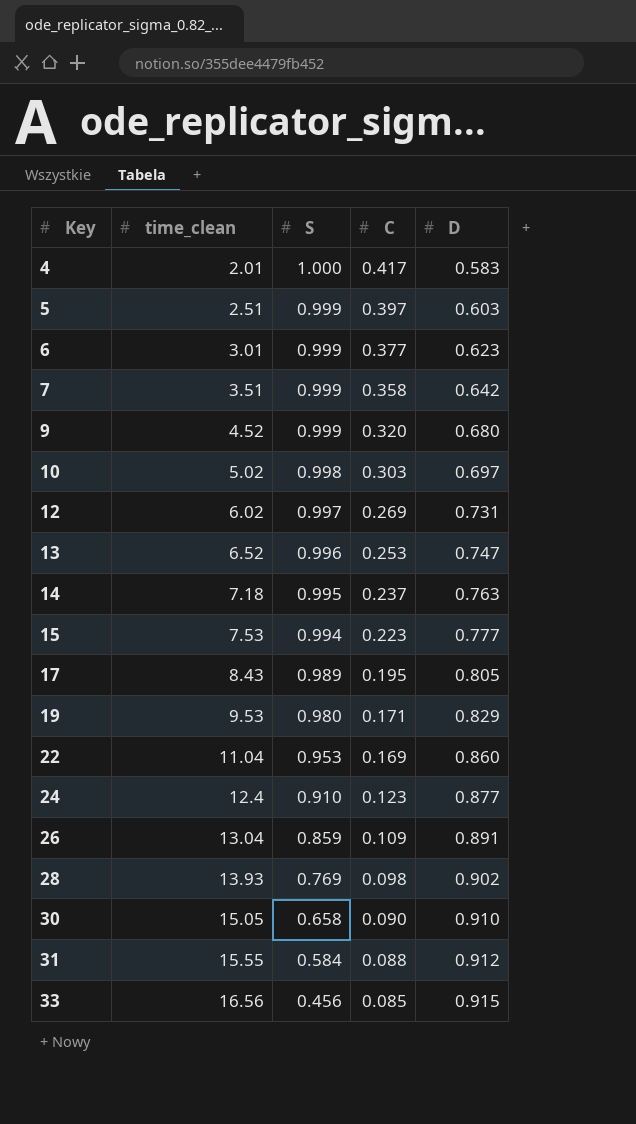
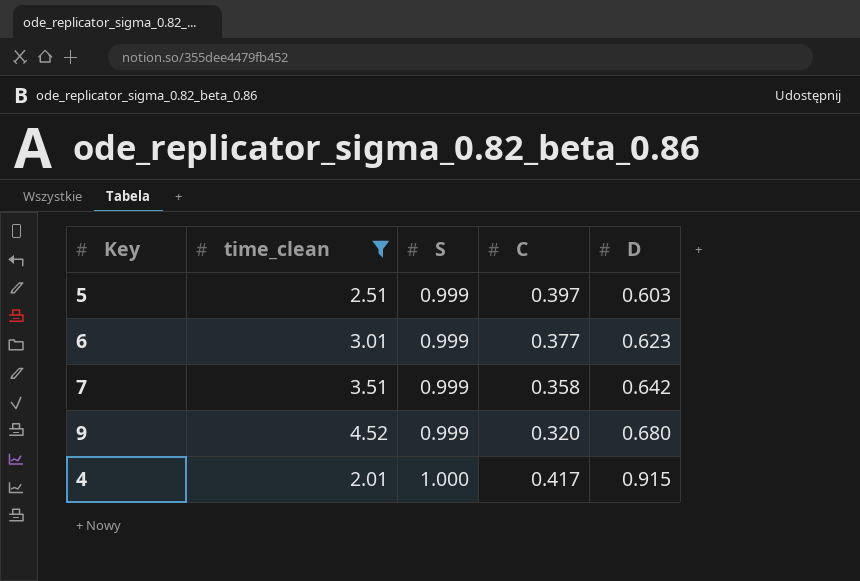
filter: none -> time_clean <= 4.52
row order: Key ascending -> S ascending
4 | D: 0.583 -> 0.915

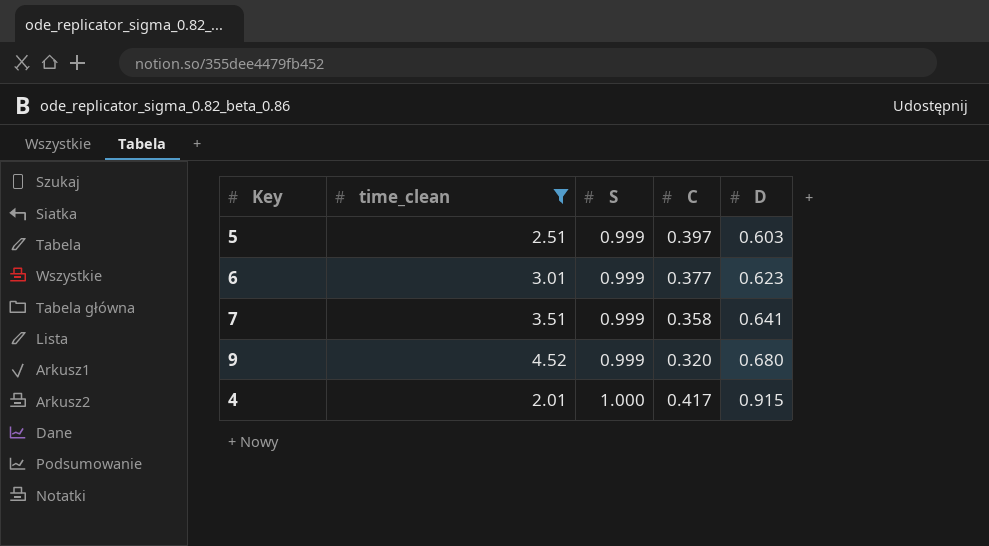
7 | D: 0.642 -> 0.641

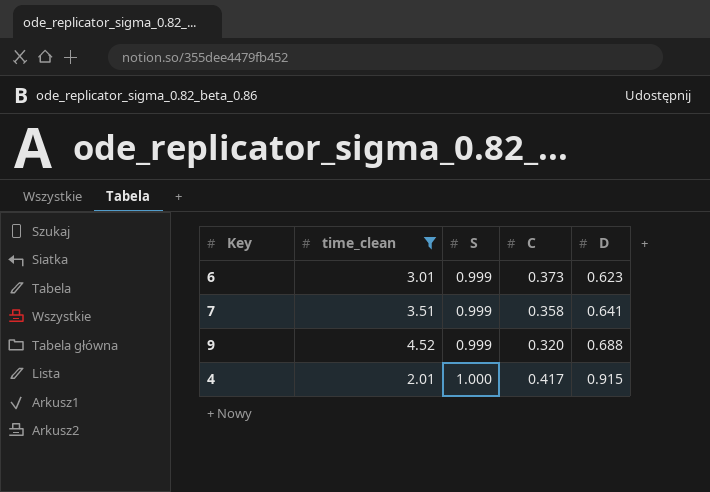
row 5: 2.51 | 0.999 | 0.397 | 0.603 -> none
6 | C: 0.377 -> 0.373
9 | D: 0.680 -> 0.688

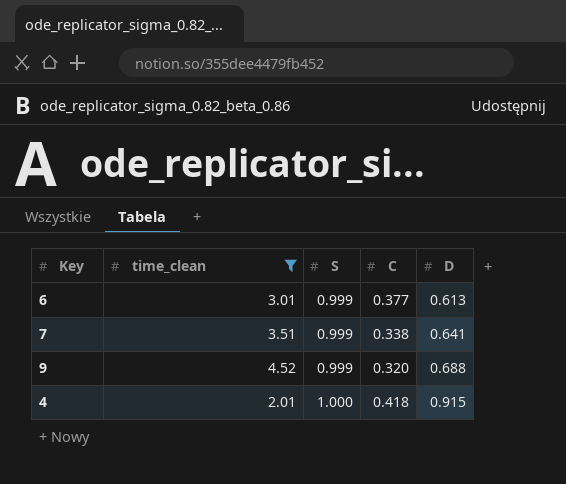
6 | C: 0.373 -> 0.377
6 | D: 0.623 -> 0.613
7 | C: 0.358 -> 0.338
4 | C: 0.417 -> 0.418

